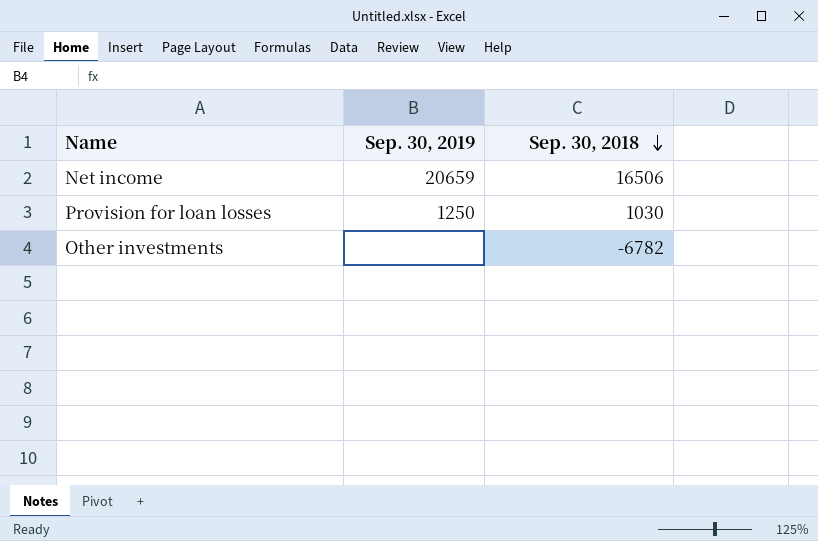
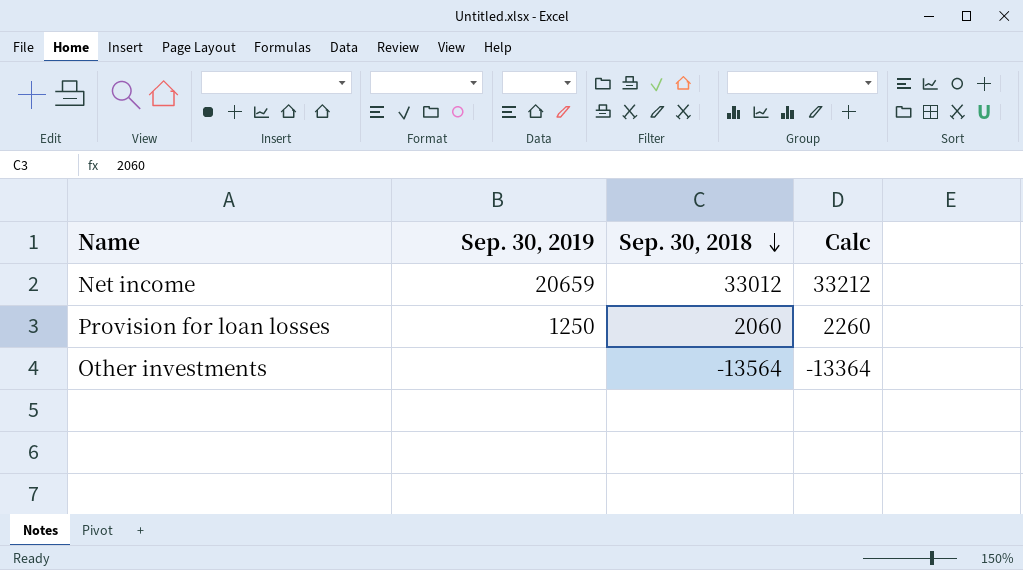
column Calc | formula: none -> [Sep. 30, 2018] + 200
Net income | Sep. 30, 2018: 16506 -> 33012
Provision for loan losses | Sep. 30, 2018: 1030 -> 2060
Other investments | Sep. 30, 2018: -6782 -> -13564

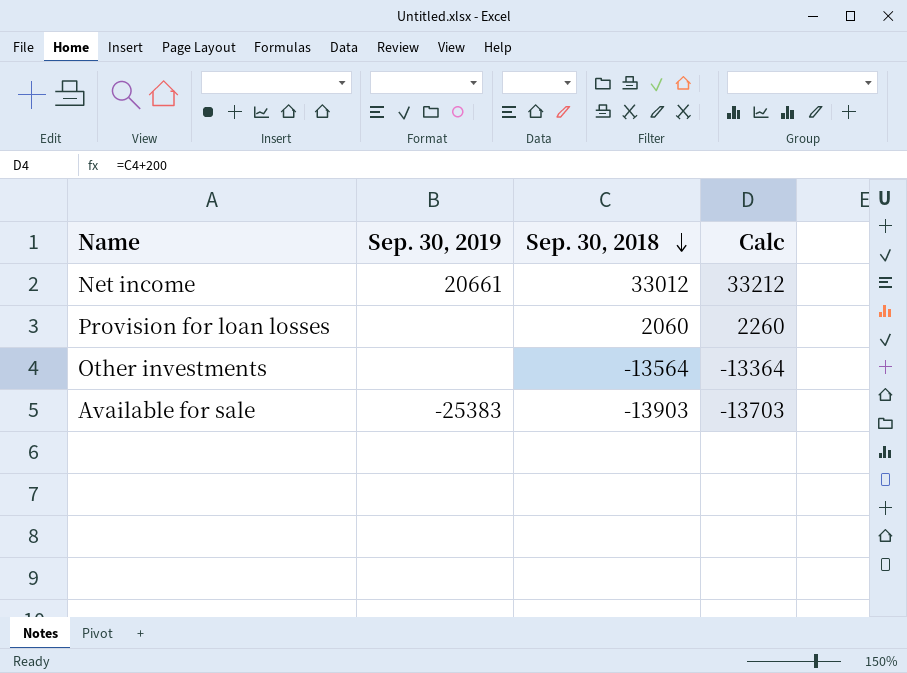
Net income | Sep. 30, 2019: 20659 -> 20661
Provision for loan losses | Sep. 30, 2019: 1250 -> none
row Available for sale: none -> -25383 | -13903 | -13703

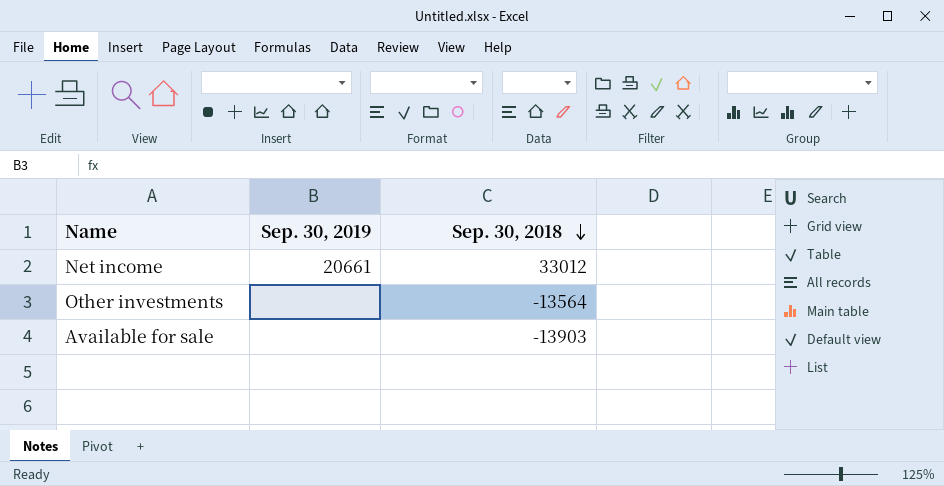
column Calc | formula: [Sep. 30, 2018] + 200 -> none
row Provision for loan losses: none | 2060 | 2260 -> none
Available for sale | Sep. 30, 2019: -25383 -> none

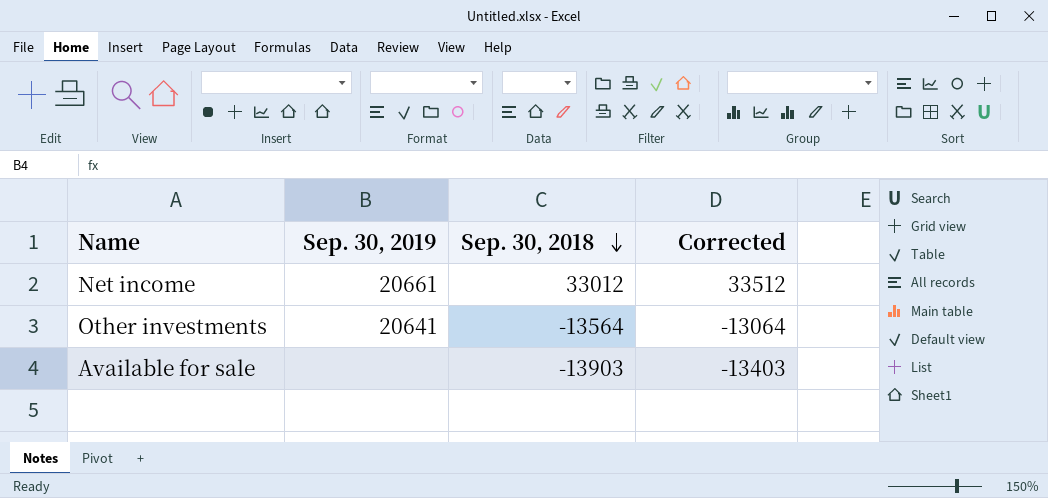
column Corrected | formula: none -> [Sep. 30, 2018] + 500
Other investments | Sep. 30, 2019: none -> 20641

